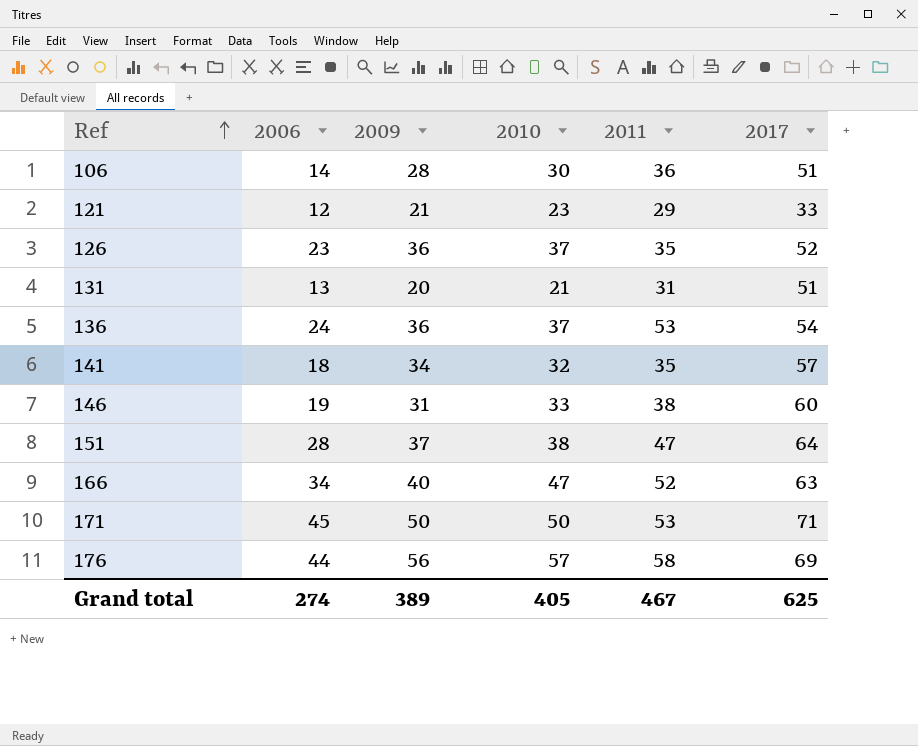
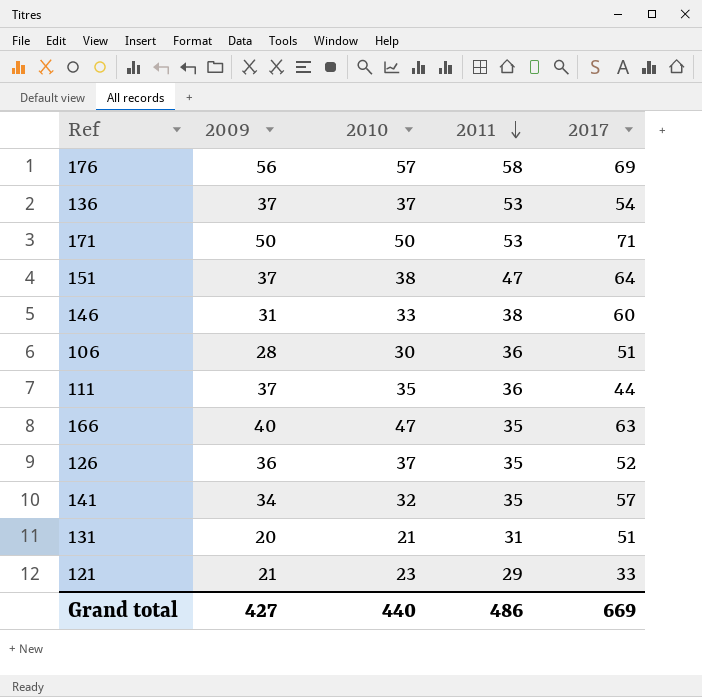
row order: Ref ascending -> 2011 descending
column 2006 | position: 2 -> none
136 | 2009: 36 -> 37
row 111: none -> 37 | 35 | 36 | 44
166 | 2011: 52 -> 35
Grand total | 2009: 389 -> 427
Grand total | 2010: 405 -> 440
Grand total | 2011: 467 -> 486
Grand total | 2017: 625 -> 669

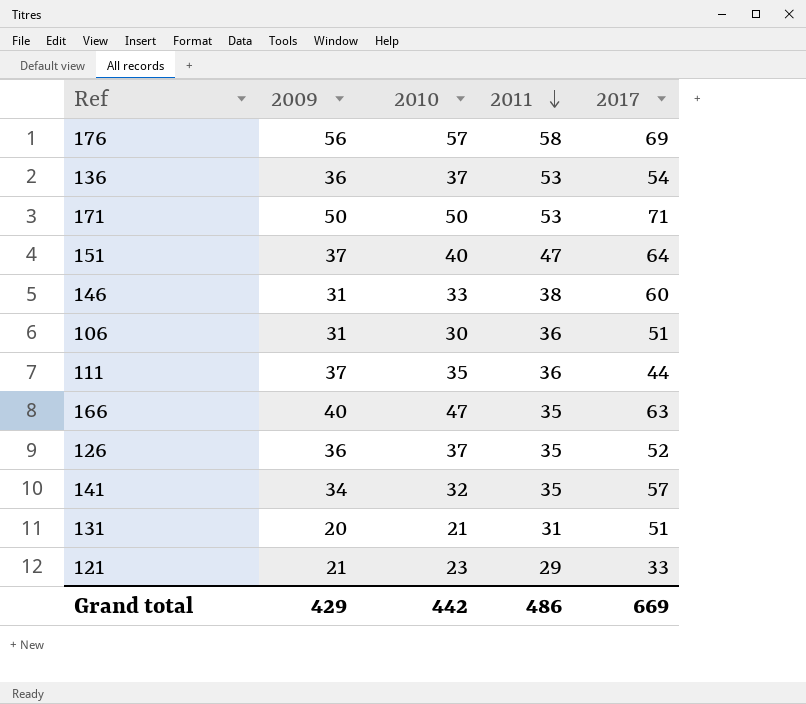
136 | 2009: 37 -> 36
151 | 2010: 38 -> 40
106 | 2009: 28 -> 31
Grand total | 2009: 427 -> 429
Grand total | 2010: 440 -> 442

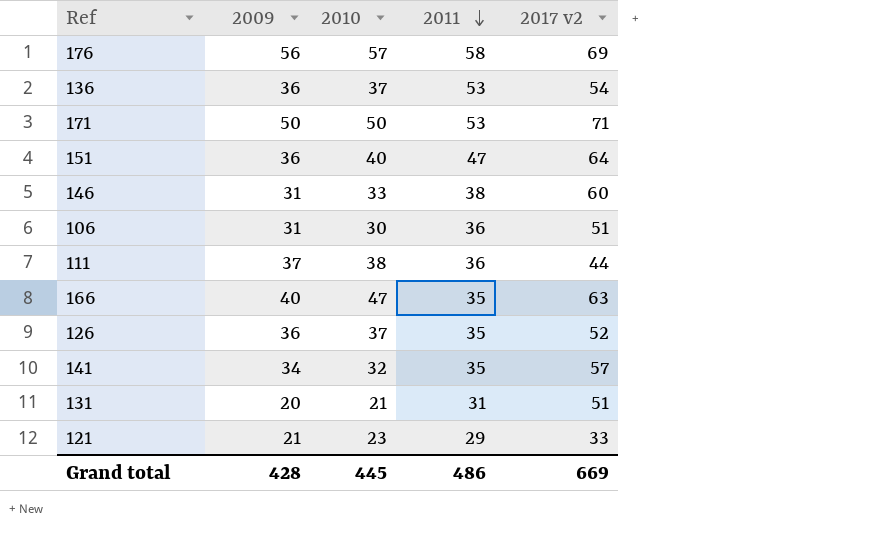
column name: 2017 -> 2017 v2
151 | 2009: 37 -> 36
111 | 2010: 35 -> 38
Grand total | 2009: 429 -> 428
Grand total | 2010: 442 -> 445

